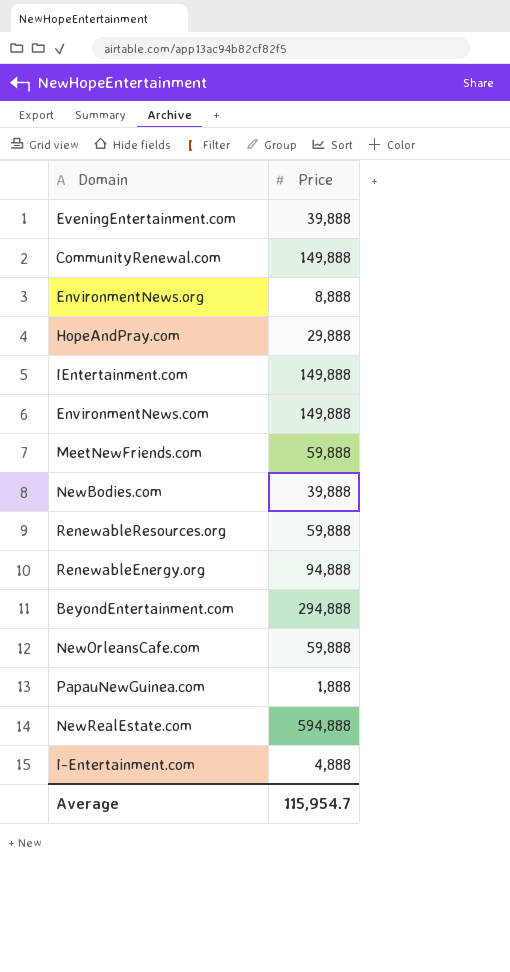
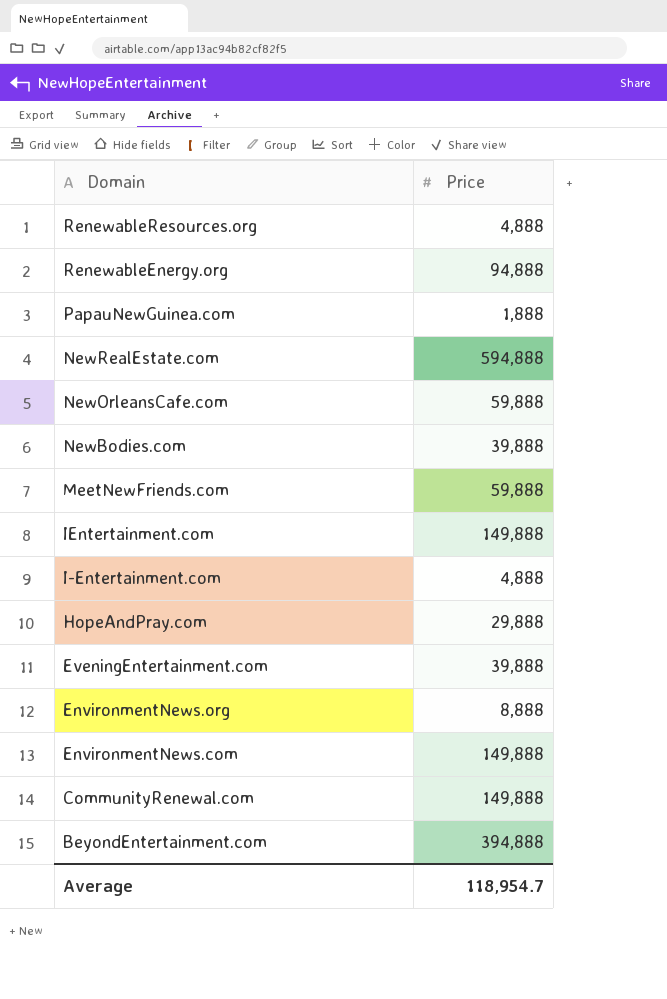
row order: none -> Domain descending
RenewableResources.org | Price: 59,888 -> 4,888
BeyondEntertainment.com | Price: 294,888 -> 394,888
Average | Price: 115,954.7 -> 118,954.7

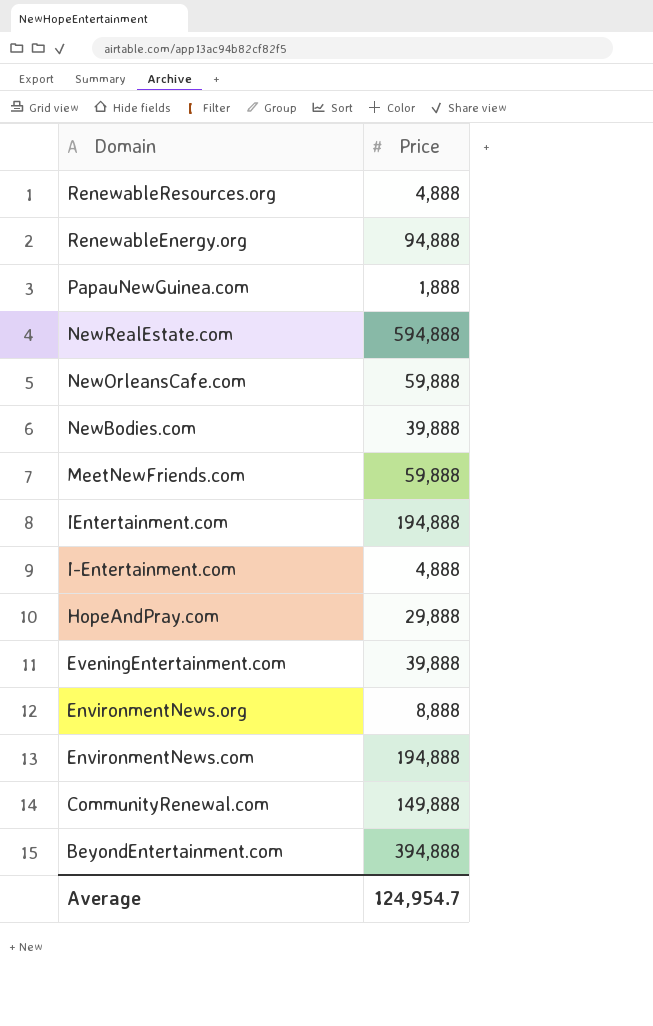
IEntertainment.com | Price: 149,888 -> 194,888
EnvironmentNews.com | Price: 149,888 -> 194,888
Average | Price: 118,954.7 -> 124,954.7

